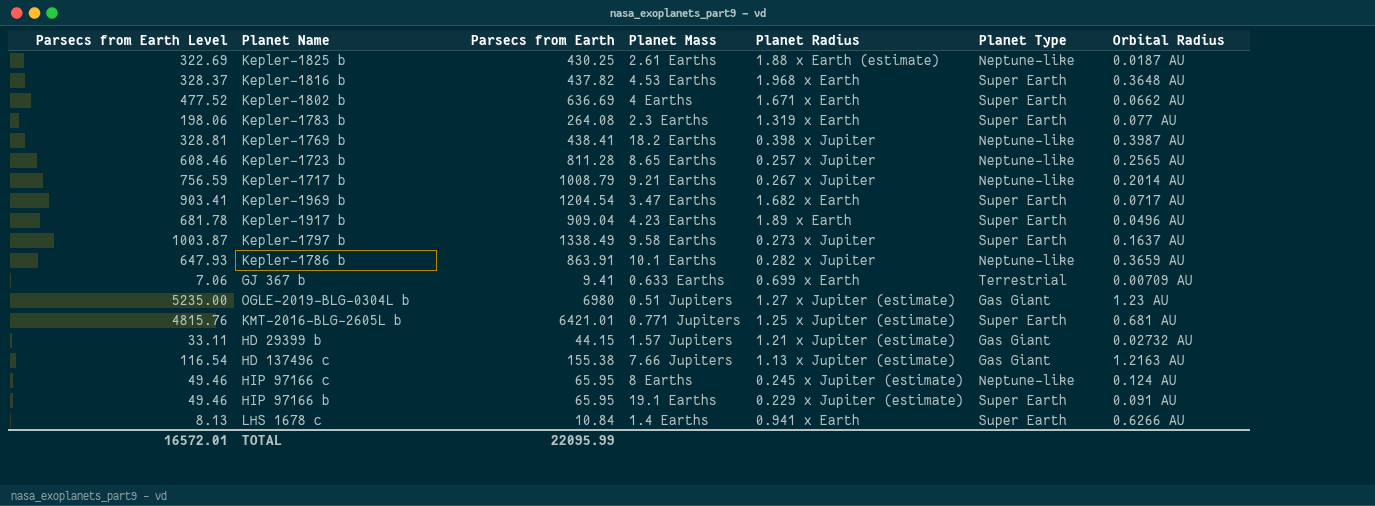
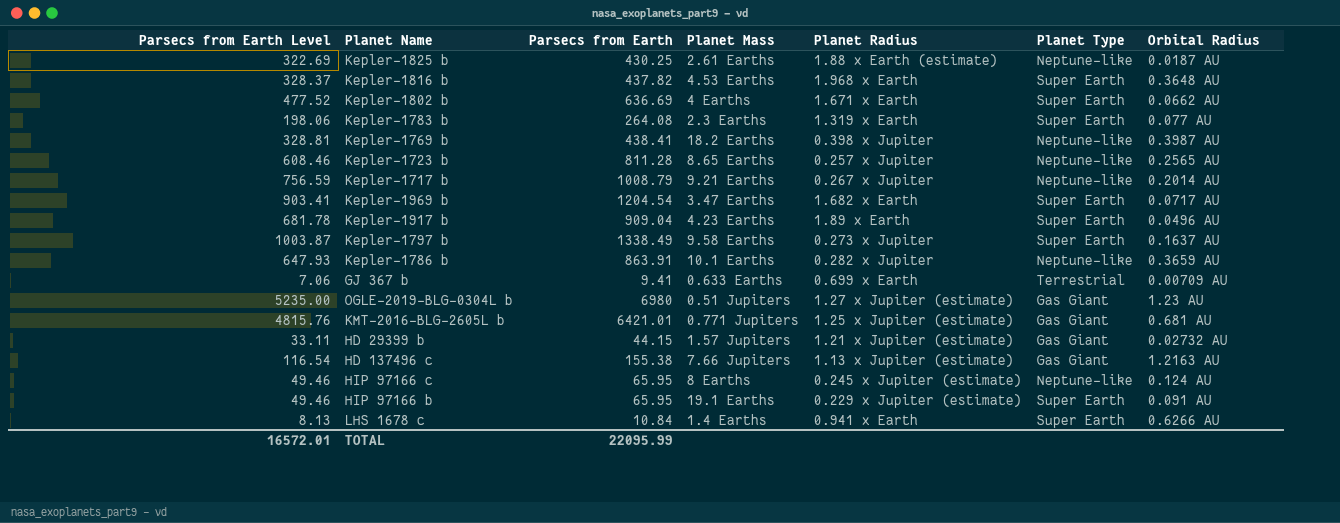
KMT-2016-BLG-2605L b | Planet Type: Super Earth -> Gas Giant

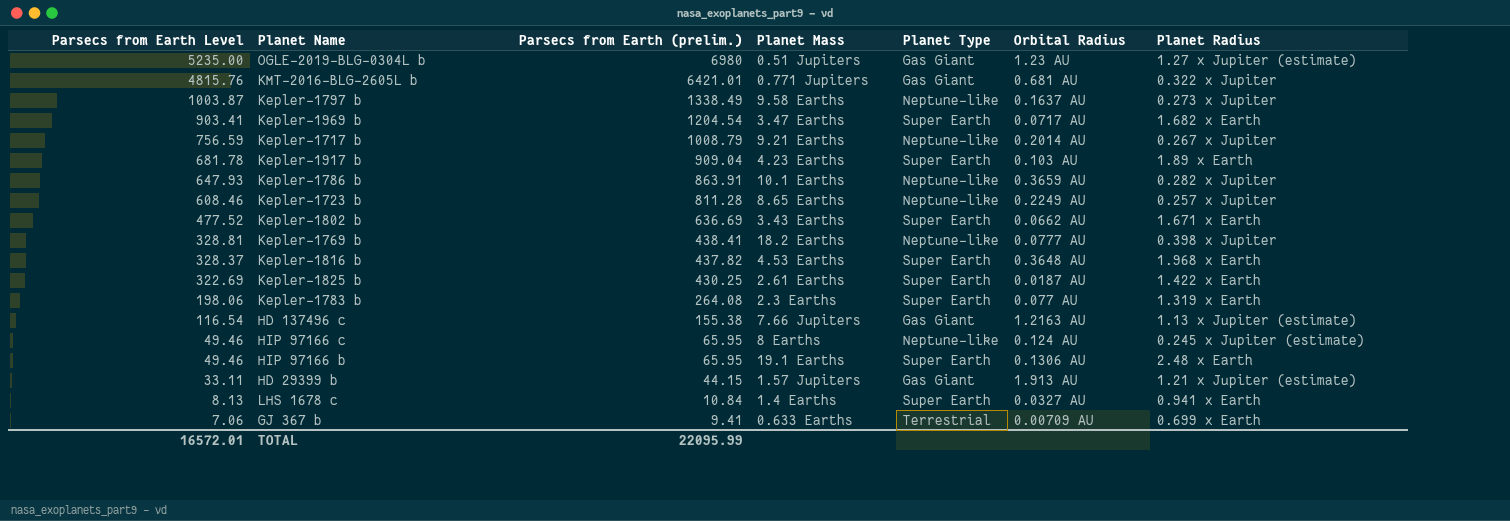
row order: none -> Parsecs from Earth Level descending
column name: Parsecs from Earth -> Parsecs from Earth (prelim.)
column Planet Radius | position: 5 -> 7
KMT-2016-BLG-2605L b | Planet Radius: 1.25 x Jupiter (estimate) -> 0.322 x Jupiter
Kepler-1797 b | Planet Type: Super Earth -> Neptune-like
Kepler-1917 b | Orbital Radius: 0.0496 AU -> 0.103 AU
Kepler-1723 b | Orbital Radius: 0.2565 AU -> 0.2249 AU
Kepler-1802 b | Planet Mass: 4 Earths -> 3.43 Earths
Kepler-1769 b | Orbital Radius: 0.3987 AU -> 0.0777 AU
Kepler-1825 b | Planet Type: Neptune-like -> Super Earth
Kepler-1825 b | Planet Radius: 1.88 x Earth (estimate) -> 1.422 x Earth
HIP 97166 b | Orbital Radius: 0.091 AU -> 0.1306 AU
HIP 97166 b | Planet Radius: 0.229 x Jupiter (estimate) -> 2.48 x Earth
HD 29399 b | Orbital Radius: 0.02732 AU -> 1.913 AU
LHS 1678 c | Orbital Radius: 0.6266 AU -> 0.0327 AU

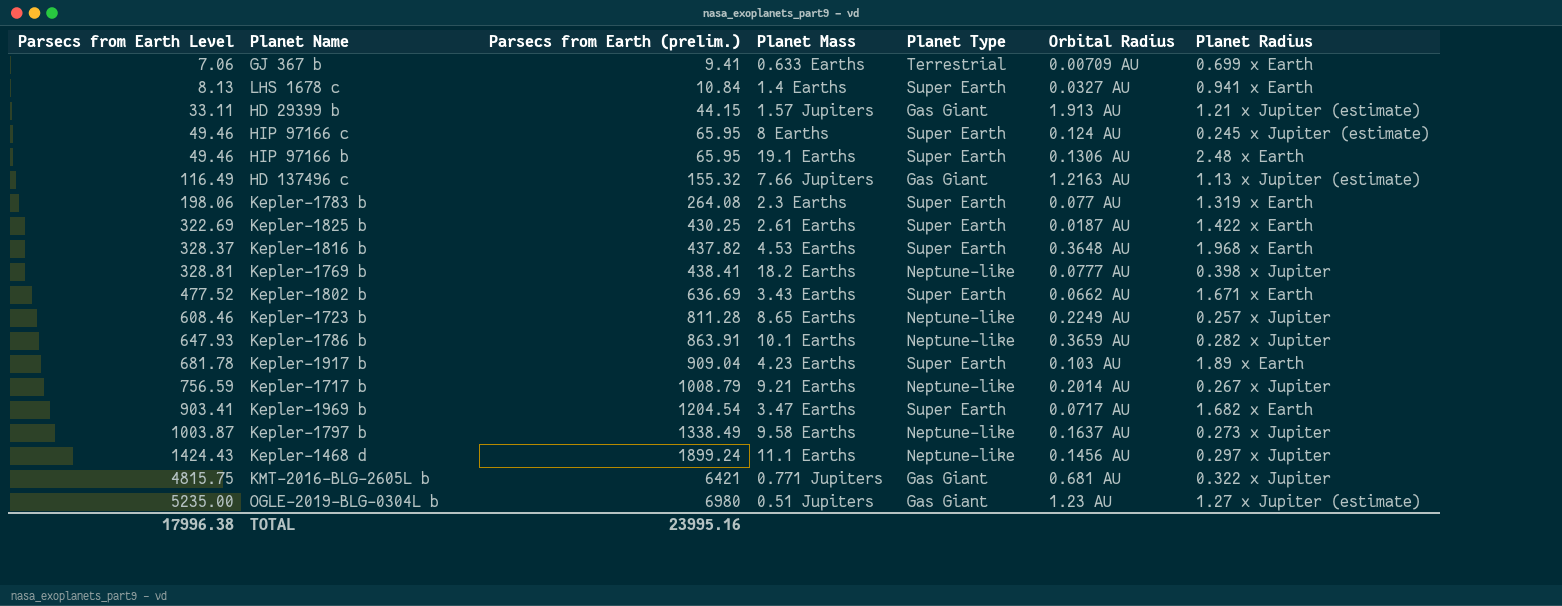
row order: Parsecs from Earth Level descending -> Parsecs from Earth Level ascending
HIP 97166 c | Planet Type: Neptune-like -> Super Earth
HD 137496 c | Parsecs from Earth Level: 116.54 -> 116.49
HD 137496 c | Parsecs from Earth (prelim.): 155.38 -> 155.32
row Kepler-1468 d: none -> 1424.43 | 1899.24 | 11.1 Earths | Neptune-like | 0.1456 AU | 0.297 x Jupiter
KMT-2016-BLG-2605L b | Parsecs from Earth Level: 4815.76 -> 4815.75
KMT-2016-BLG-2605L b | Parsecs from Earth (prelim.): 6421.01 -> 6421
TOTAL | Parsecs from Earth Level: 16572.01 -> 17996.38
TOTAL | Parsecs from Earth (prelim.): 22095.99 -> 23995.16

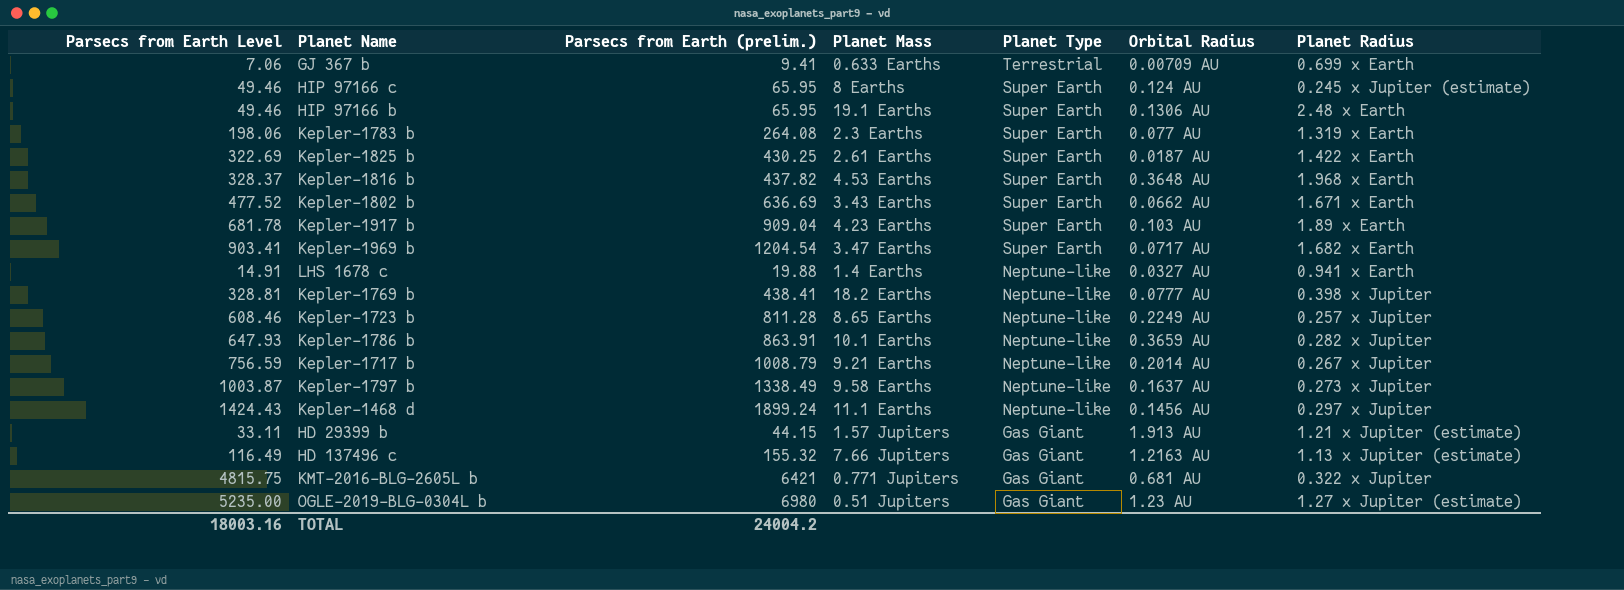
row order: Parsecs from Earth Level ascending -> Planet Type descending
LHS 1678 c | Parsecs from Earth Level: 8.13 -> 14.91
LHS 1678 c | Parsecs from Earth (prelim.): 10.84 -> 19.88
LHS 1678 c | Planet Type: Super Earth -> Neptune-like
TOTAL | Parsecs from Earth Level: 17996.38 -> 18003.16
TOTAL | Parsecs from Earth (prelim.): 23995.16 -> 24004.2

